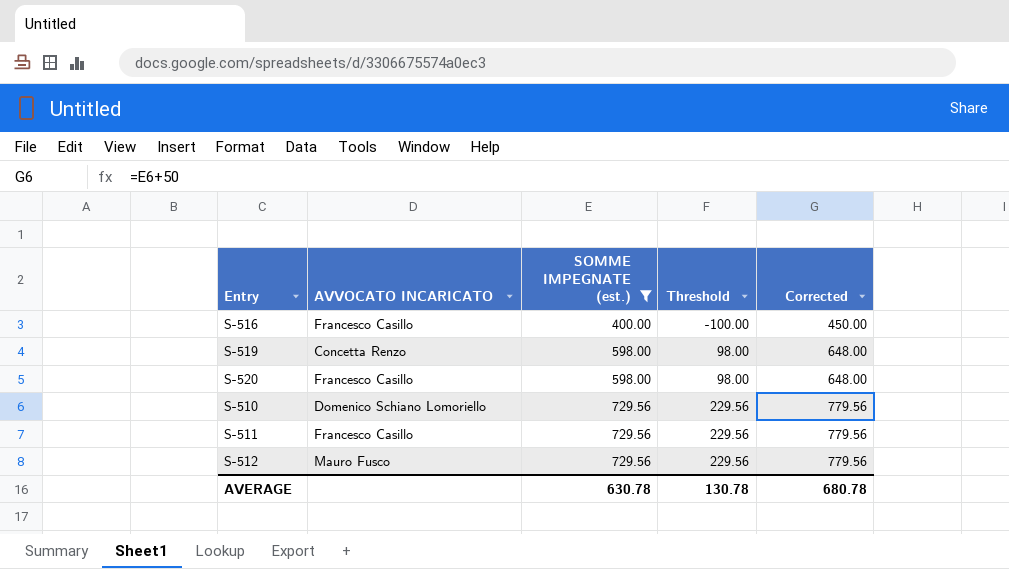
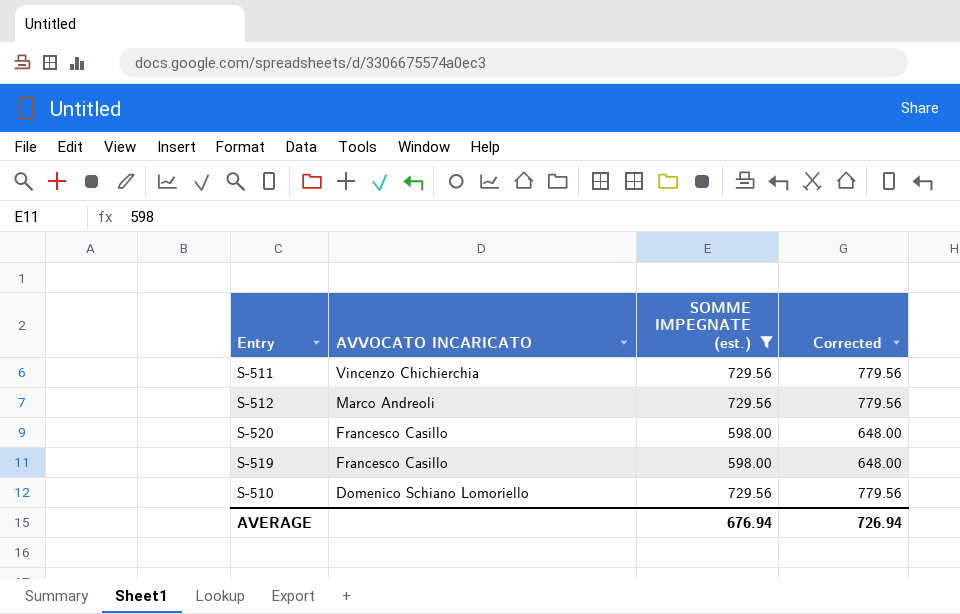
row order: SOMME IMPEGNATE (est.) ascending -> AVVOCATO INCARICATO descending
column Threshold | formula: [SOMME IMPEGNATE (est.)] - 500 -> none
row S-516: Francesco Casillo | 400.00 | -100.00 | 450.00 -> none
S-511 | AVVOCATO INCARICATO: Francesco Casillo -> Vincenzo Chichierchia
S-512 | AVVOCATO INCARICATO: Mauro Fusco -> Marco Andreoli
S-519 | AVVOCATO INCARICATO: Concetta Renzo -> Francesco Casillo
AVERAGE | SOMME IMPEGNATE (est.): 630.78 -> 676.94
AVERAGE | Corrected: 680.78 -> 726.94

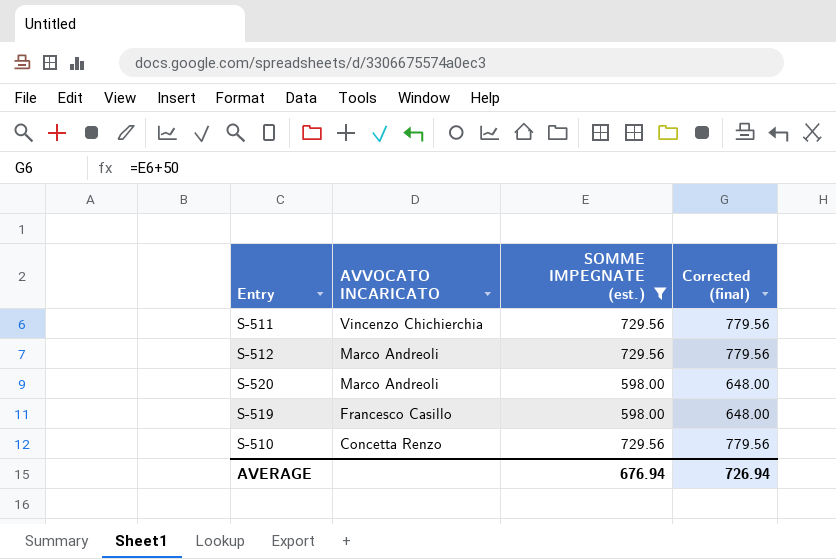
column name: Corrected -> Corrected (final)
S-520 | AVVOCATO INCARICATO: Francesco Casillo -> Marco Andreoli
S-510 | AVVOCATO INCARICATO: Domenico Schiano Lomoriello -> Concetta Renzo

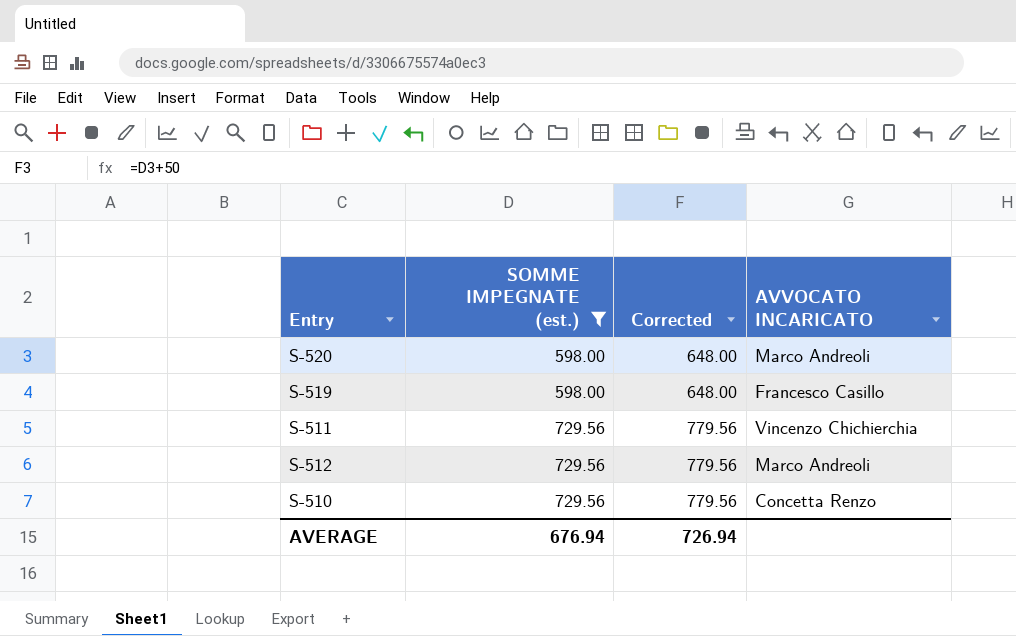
row order: AVVOCATO INCARICATO descending -> SOMME IMPEGNATE (est.) ascending
column name: Corrected (final) -> Corrected
column AVVOCATO INCARICATO | position: 2 -> 4

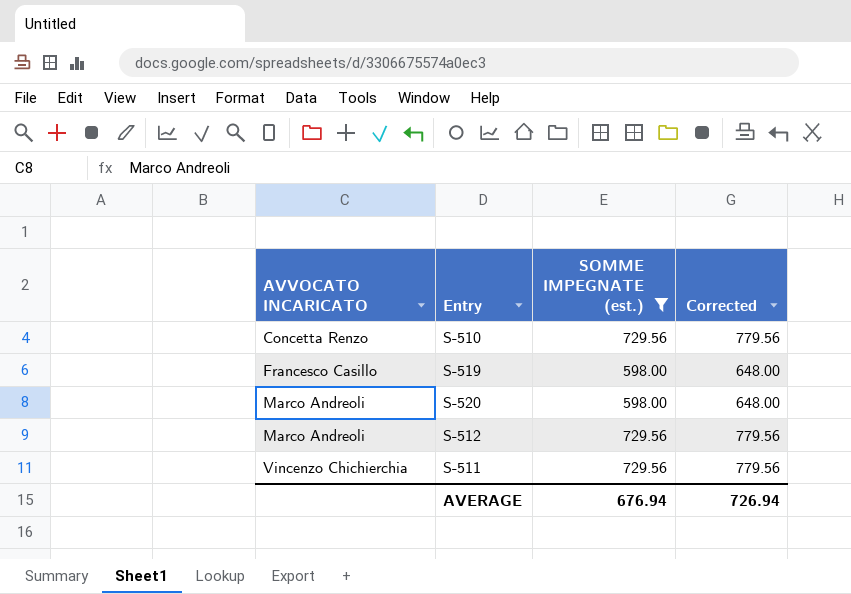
row order: SOMME IMPEGNATE (est.) ascending -> AVVOCATO INCARICATO ascending
column AVVOCATO INCARICATO | position: 4 -> 1

